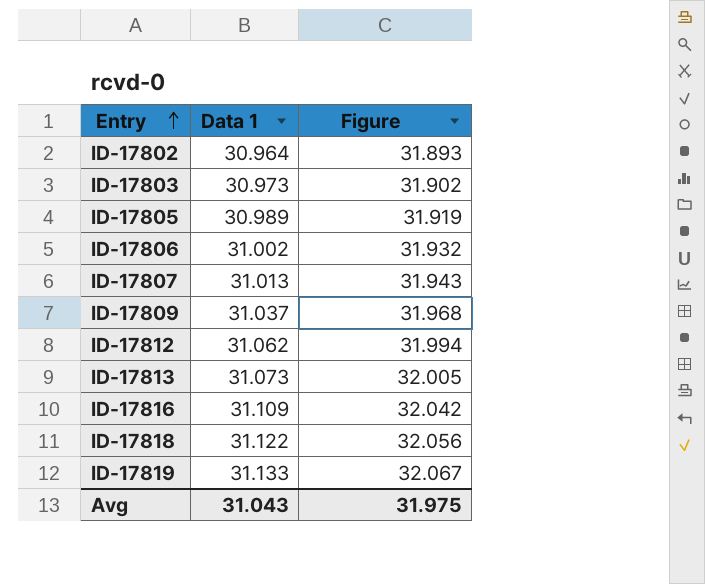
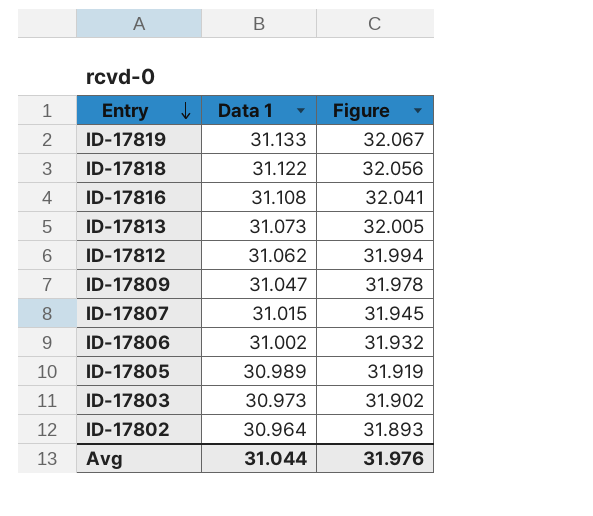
row order: Entry ascending -> Entry descending
ID-17816 | Data 1: 31.109 -> 31.108
ID-17816 | Figure: 32.042 -> 32.041
ID-17809 | Data 1: 31.037 -> 31.047
ID-17809 | Figure: 31.968 -> 31.978
ID-17807 | Data 1: 31.013 -> 31.015
ID-17807 | Figure: 31.943 -> 31.945
Avg | Data 1: 31.043 -> 31.044
Avg | Figure: 31.975 -> 31.976

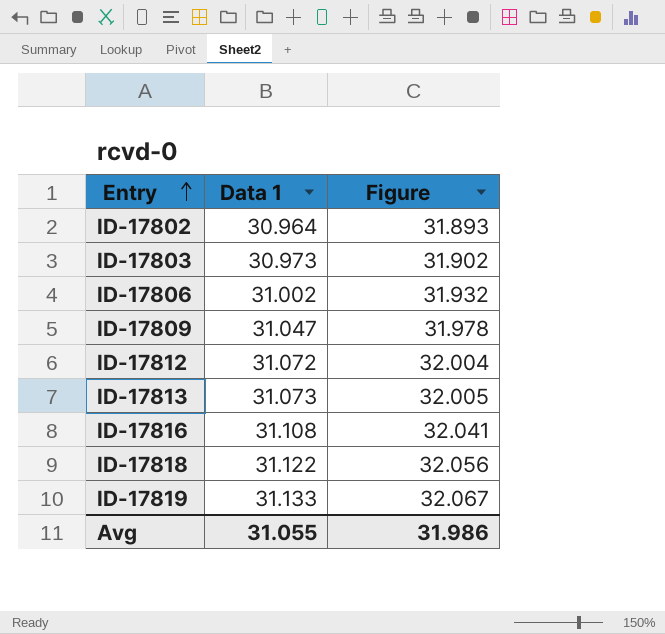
row order: Entry descending -> Entry ascending
row ID-17807: 31.015 | 31.945 -> none
row ID-17805: 30.989 | 31.919 -> none
ID-17812 | Data 1: 31.062 -> 31.072
ID-17812 | Figure: 31.994 -> 32.004
Avg | Data 1: 31.044 -> 31.055
Avg | Figure: 31.976 -> 31.986

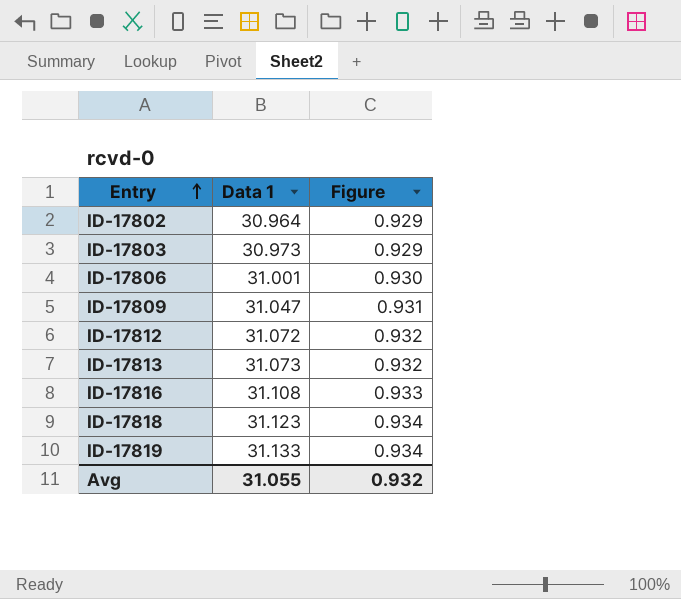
column Figure | formula: [Data 1] * 1.03 -> [Data 1] * 0.03
ID-17806 | Data 1: 31.002 -> 31.001
ID-17818 | Data 1: 31.122 -> 31.123
Avg | Figure: 31.986 -> 0.932

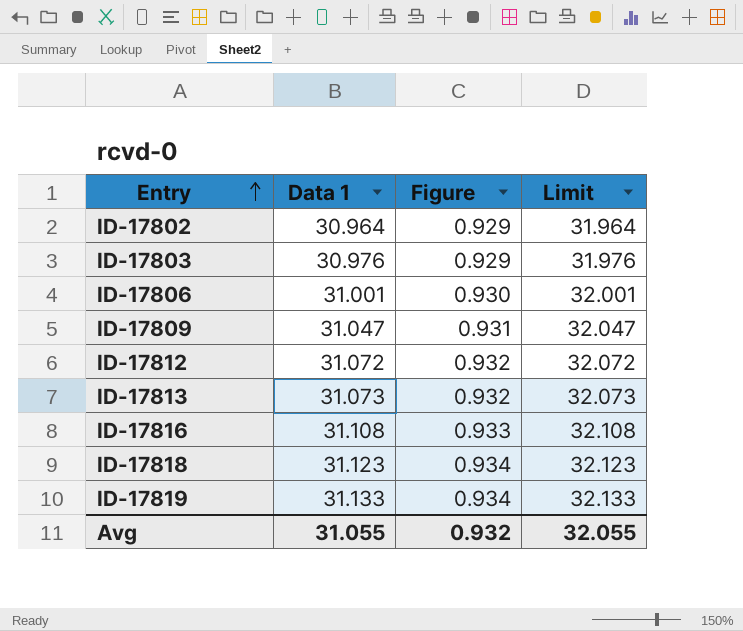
column Limit | formula: none -> [Data 1] + 1
ID-17803 | Data 1: 30.973 -> 30.976

